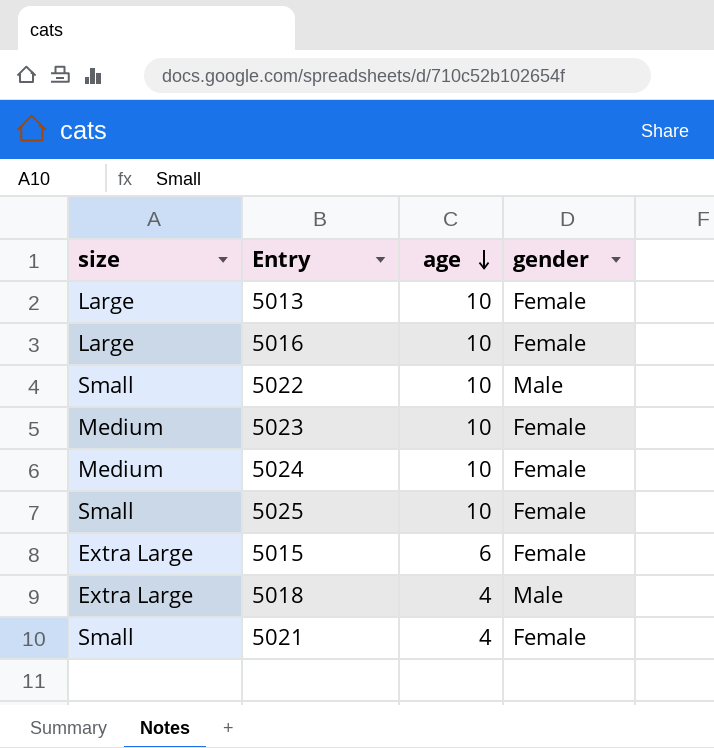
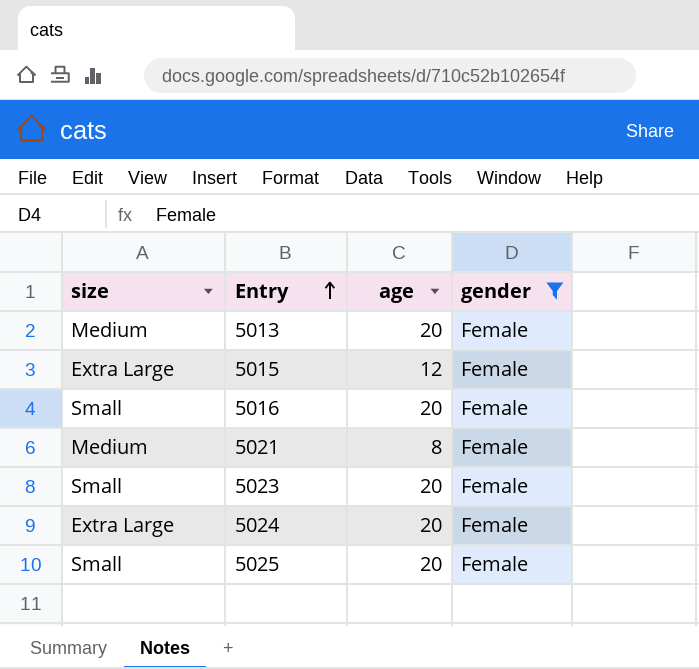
filter: none -> gender = Female
row order: age descending -> Entry ascending
5013 | size: Large -> Medium
5013 | age: 10 -> 20
5015 | age: 6 -> 12
5016 | size: Large -> Small
5016 | age: 10 -> 20
5021 | size: Small -> Medium
5021 | age: 4 -> 8
5023 | size: Medium -> Small
5023 | age: 10 -> 20
5024 | size: Medium -> Extra Large
5024 | age: 10 -> 20
5025 | age: 10 -> 20

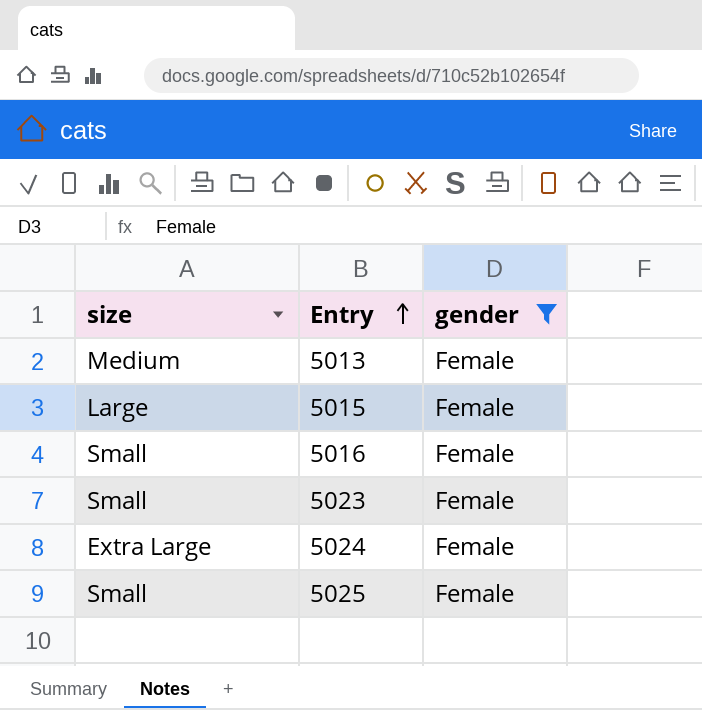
column age | position: 3 -> none
row 5021: Medium | 8 | Female -> none
5015 | size: Extra Large -> Large

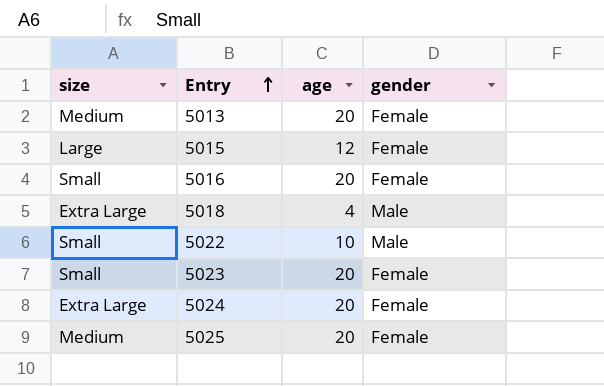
filter: gender = Female -> none
column age | position: none -> 3
5025 | size: Small -> Medium

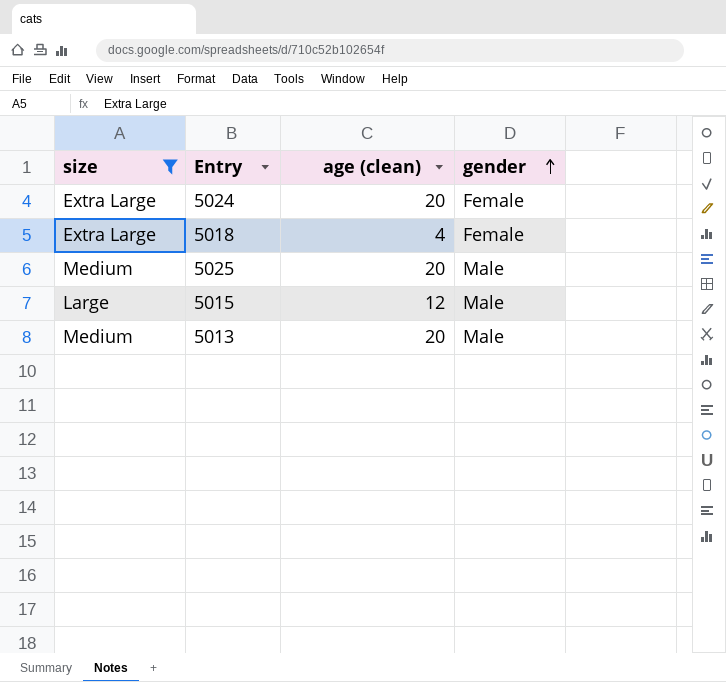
filter: none -> size != Small
row order: Entry ascending -> gender ascending
column name: age -> age (clean)
5018 | gender: Male -> Female
5025 | gender: Female -> Male
5015 | gender: Female -> Male
5013 | gender: Female -> Male

